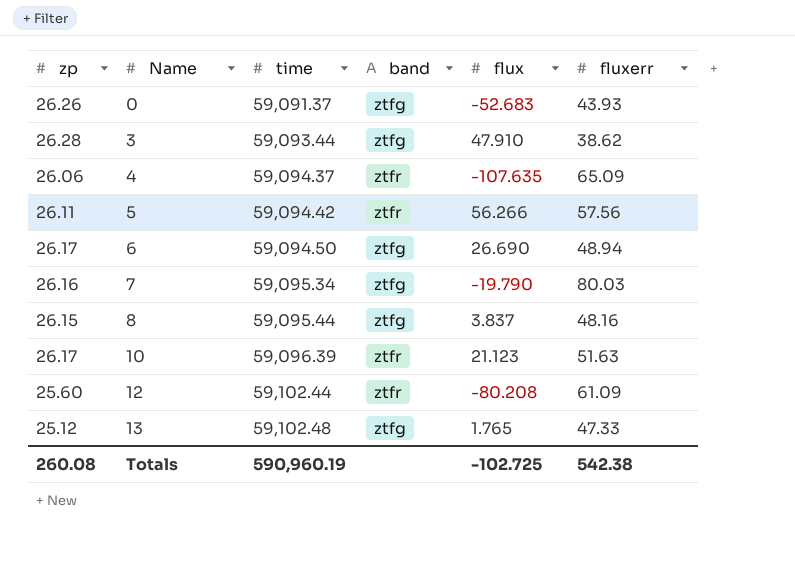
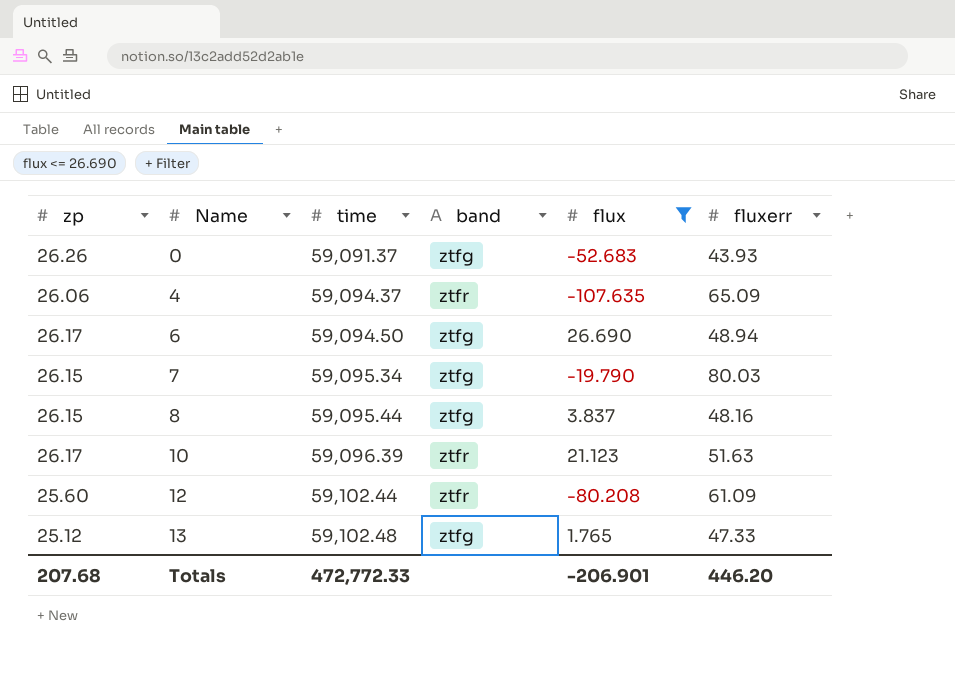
filter: none -> flux <= 26.690
7 | zp: 26.16 -> 26.15
Totals | zp: 260.08 -> 207.68
Totals | time: 590,960.19 -> 472,772.33
Totals | flux: -102.725 -> -206.901
Totals | fluxerr: 542.38 -> 446.20

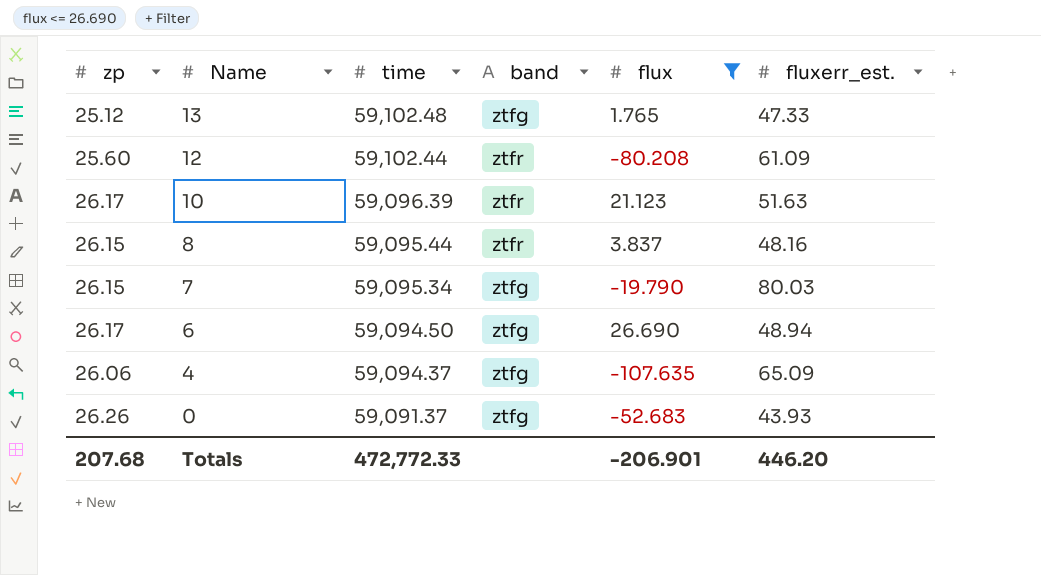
row order: Name ascending -> Name descending
column name: fluxerr -> fluxerr_est.
8 | band: ztfg -> ztfr
4 | band: ztfr -> ztfg

